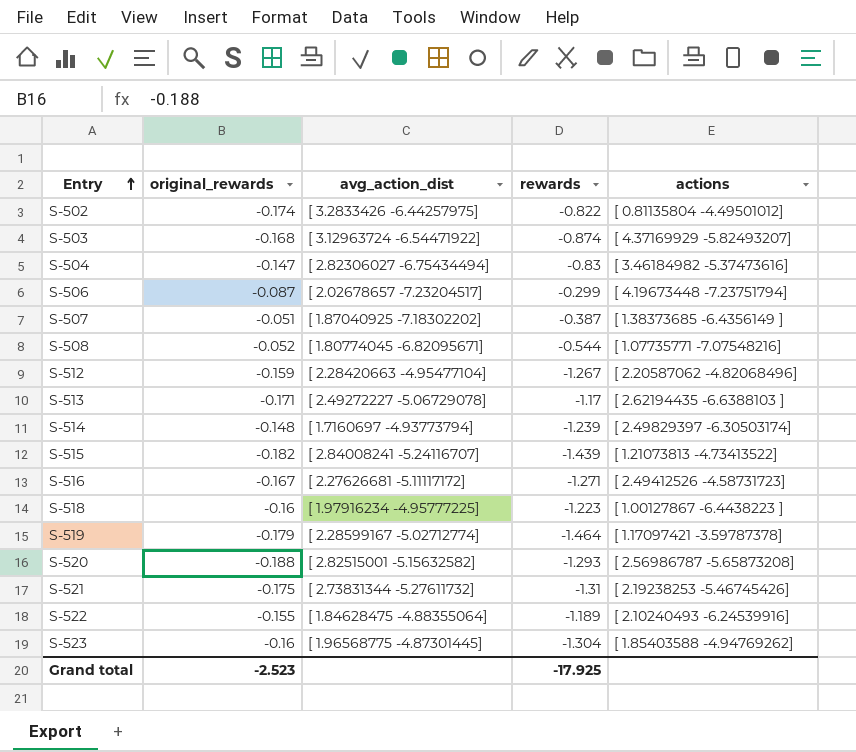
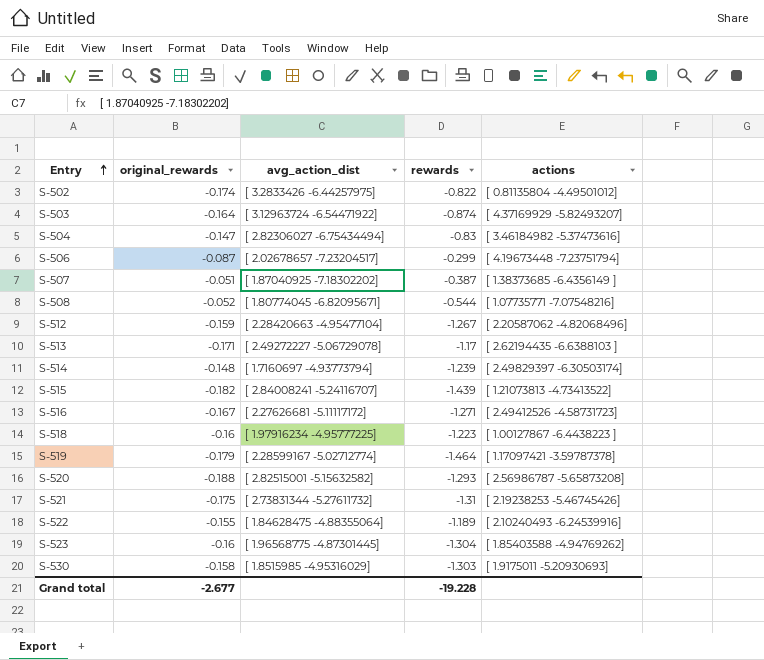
S-503 | original_rewards: -0.168 -> -0.164
row S-530: none -> -0.158 | [ 1.8515985 -4.95316029] | -1.303 | [ 1.9175011 -5.20930693]
Grand total | original_rewards: -2.523 -> -2.677
Grand total | rewards: -17.925 -> -19.228

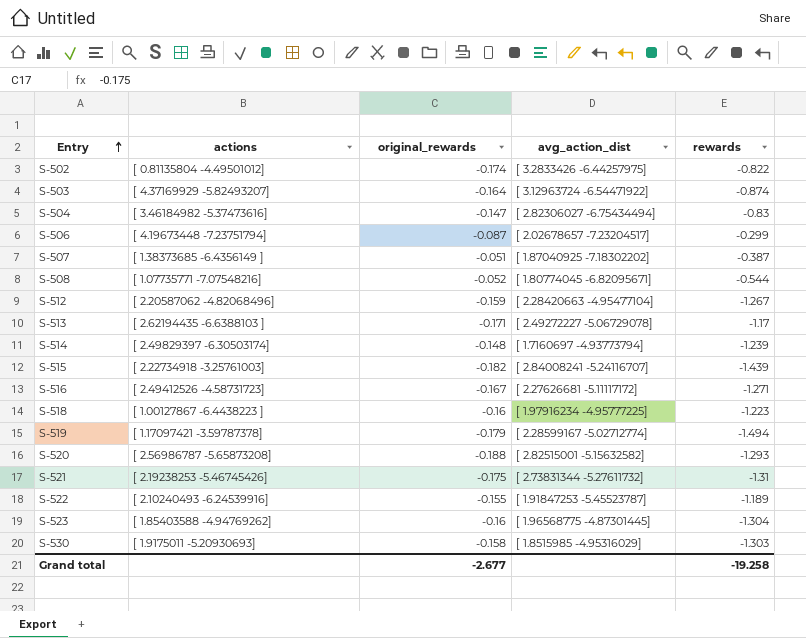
column actions | position: 5 -> 2
S-515 | actions: [ 1.21073813 -4.73413522] -> [ 2.22734918 -3.25761003]
S-519 | rewards: -1.464 -> -1.494
S-522 | avg_action_dist: [ 1.84628475 -4.88355064] -> [ 1.91847253 -5.45523787]
Grand total | rewards: -19.228 -> -19.258

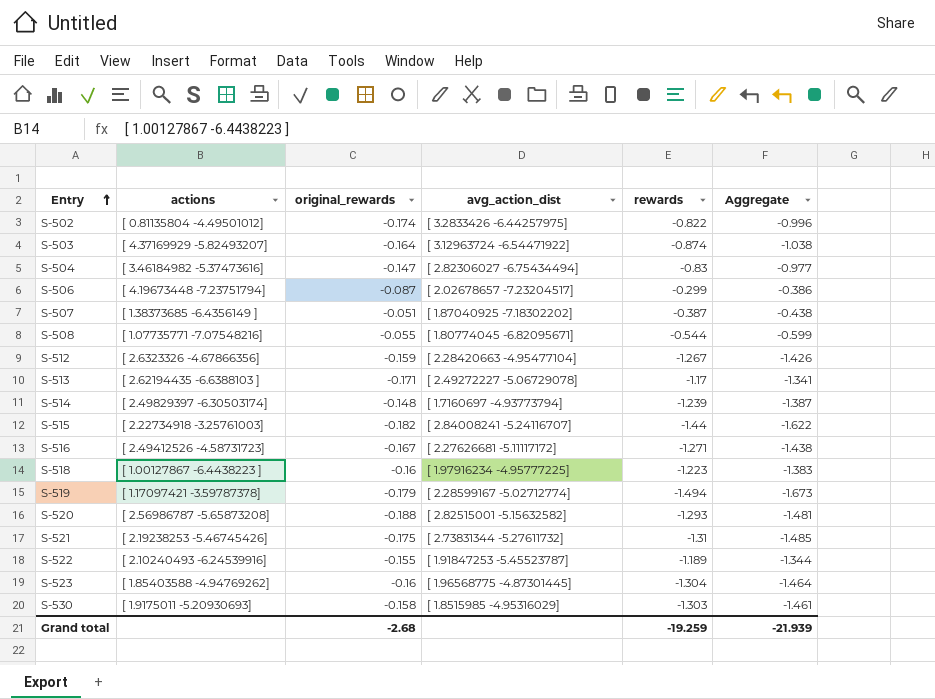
column Aggregate | formula: none -> [original_rewards] + [rewards]
S-508 | original_rewards: -0.052 -> -0.055
S-512 | actions: [ 2.20587062 -4.82068496] -> [ 2.6323326 -4.67866356]
S-515 | rewards: -1.439 -> -1.44
Grand total | original_rewards: -2.677 -> -2.68
Grand total | rewards: -19.258 -> -19.259

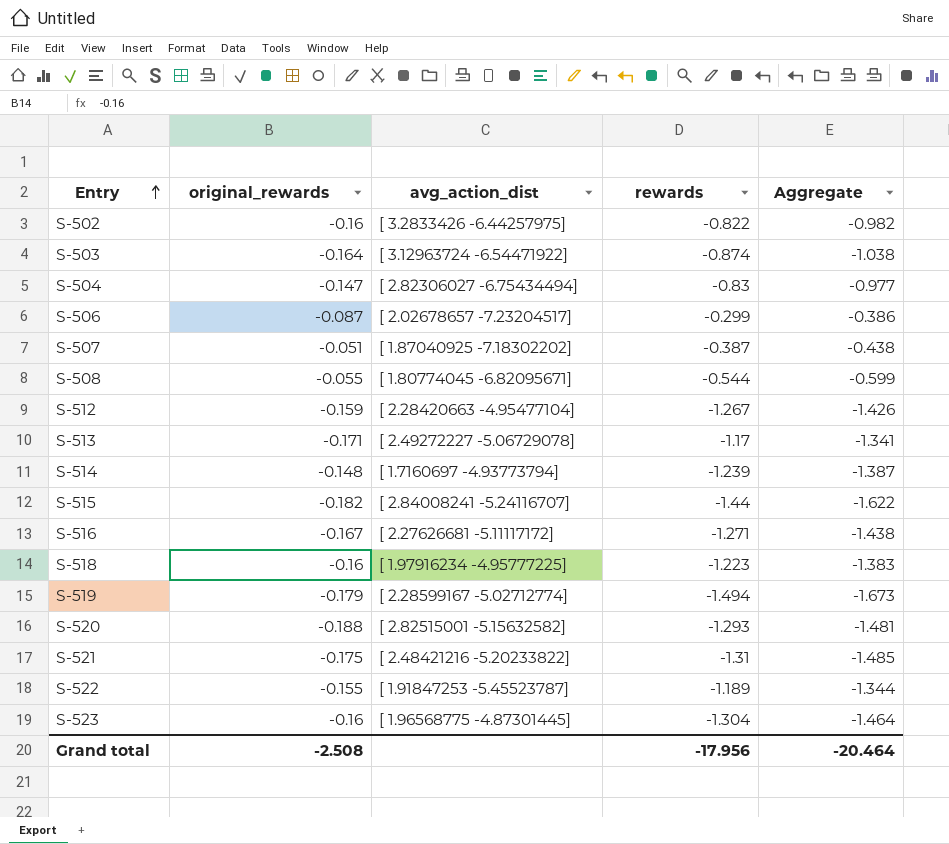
column actions | position: 2 -> none
row S-530: [ 1.9175011 -5.20930693] | -0.158 | [ 1.8515985 -4.95316029] | -1.303 | -1.461 -> none
S-502 | original_rewards: -0.174 -> -0.16
S-502 | Aggregate: -0.996 -> -0.982
S-521 | avg_action_dist: [ 2.73831344 -5.27611732] -> [ 2.48421216 -5.20233822]
Grand total | original_rewards: -2.68 -> -2.508
Grand total | rewards: -19.259 -> -17.956
Grand total | Aggregate: -21.939 -> -20.464

